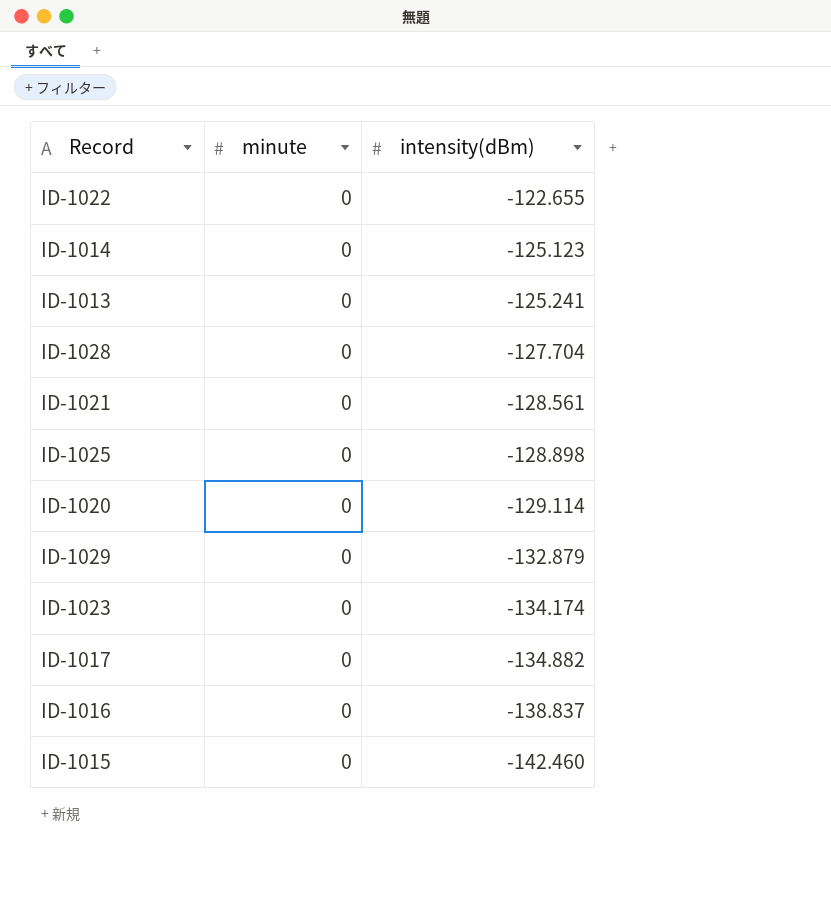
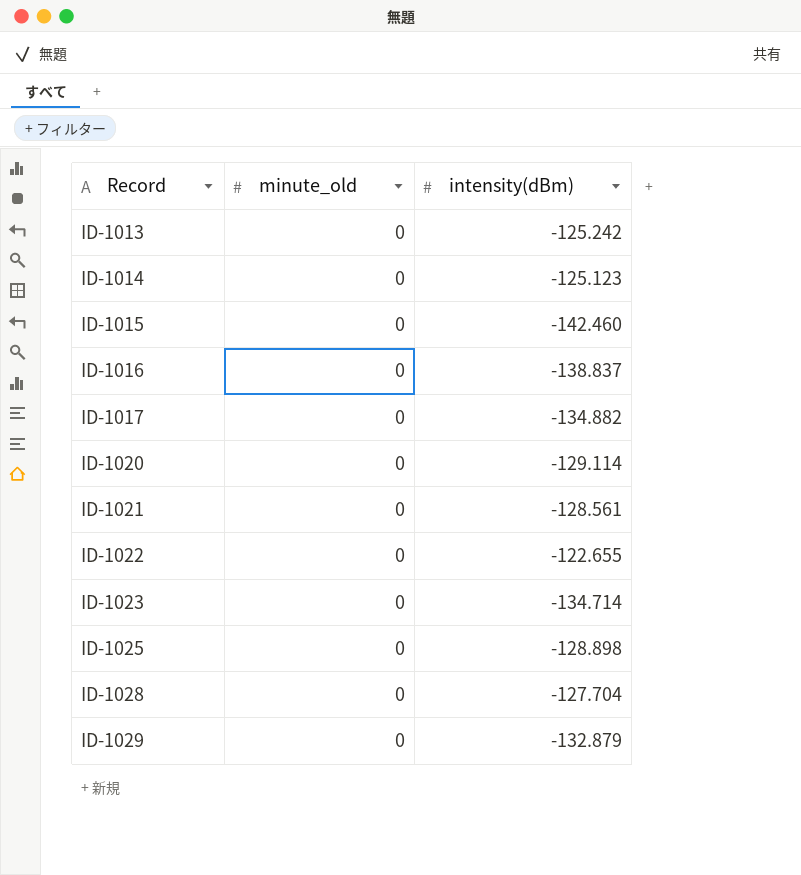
row order: intensity(dBm) descending -> Record ascending
column name: minute -> minute_old
ID-1013 | intensity(dBm): -125.241 -> -125.242
ID-1023 | intensity(dBm): -134.174 -> -134.714

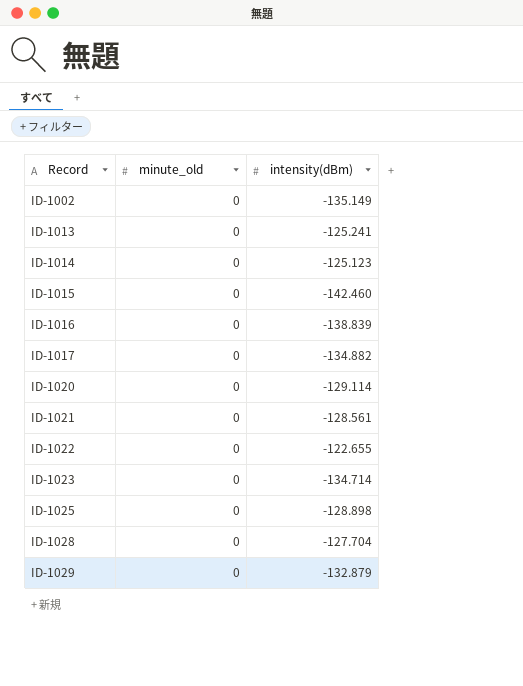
row ID-1002: none -> 0 | -135.149
ID-1013 | intensity(dBm): -125.242 -> -125.241
ID-1016 | intensity(dBm): -138.837 -> -138.839

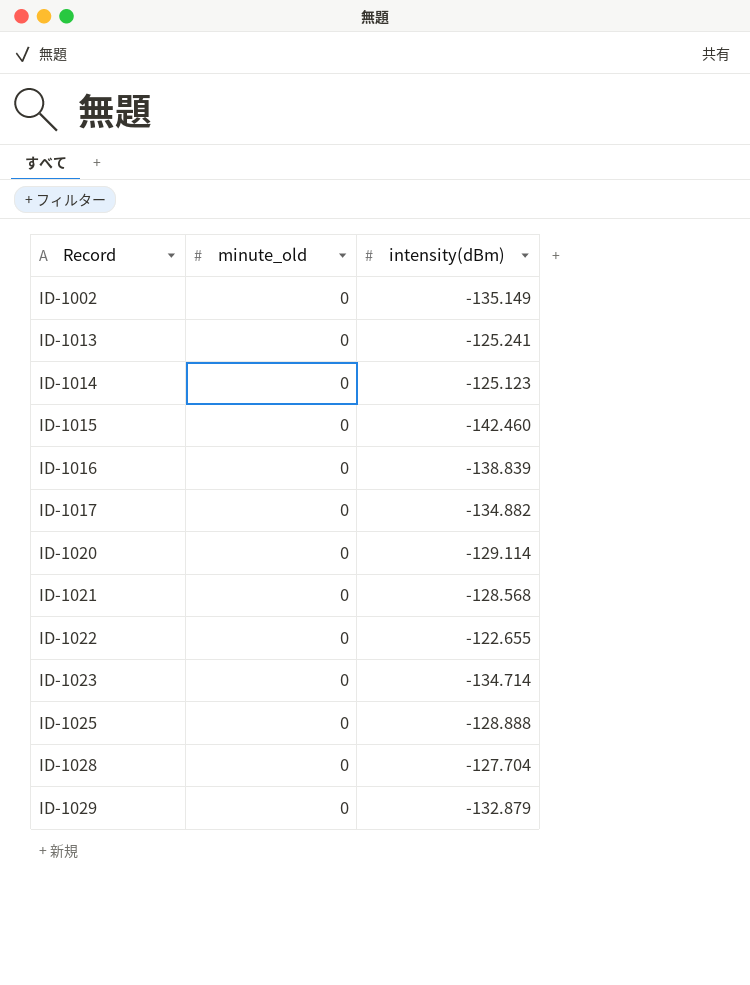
ID-1021 | intensity(dBm): -128.561 -> -128.568
ID-1025 | intensity(dBm): -128.898 -> -128.888

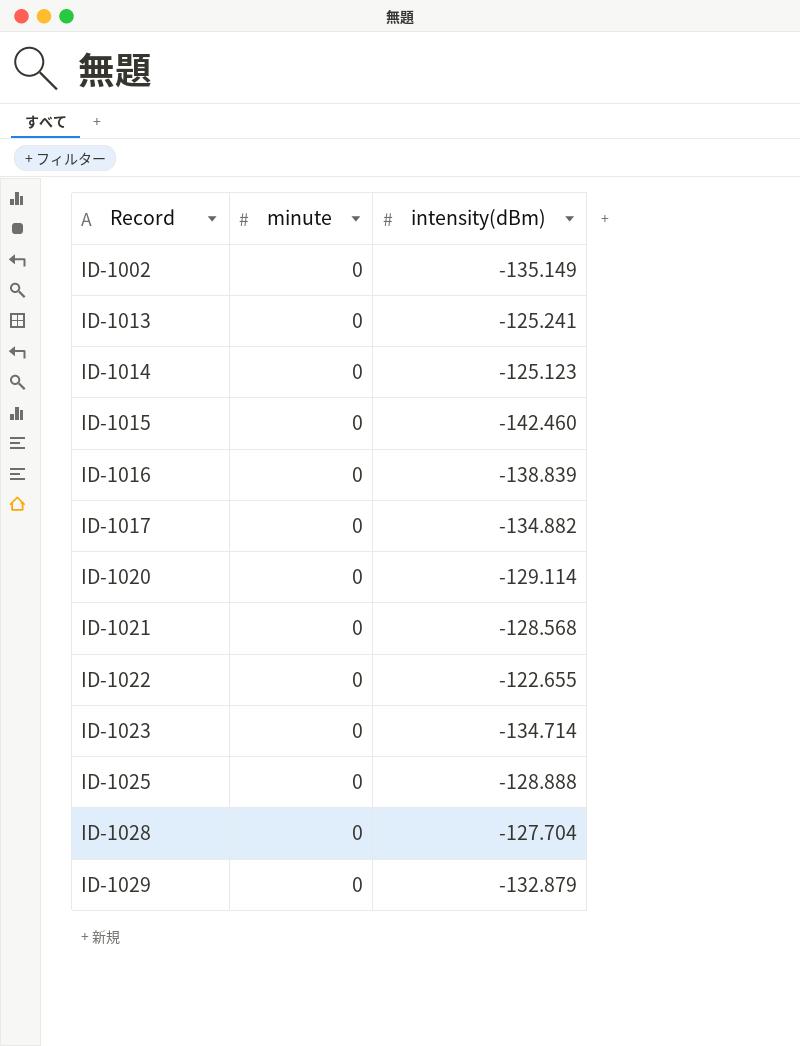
column name: minute_old -> minute

